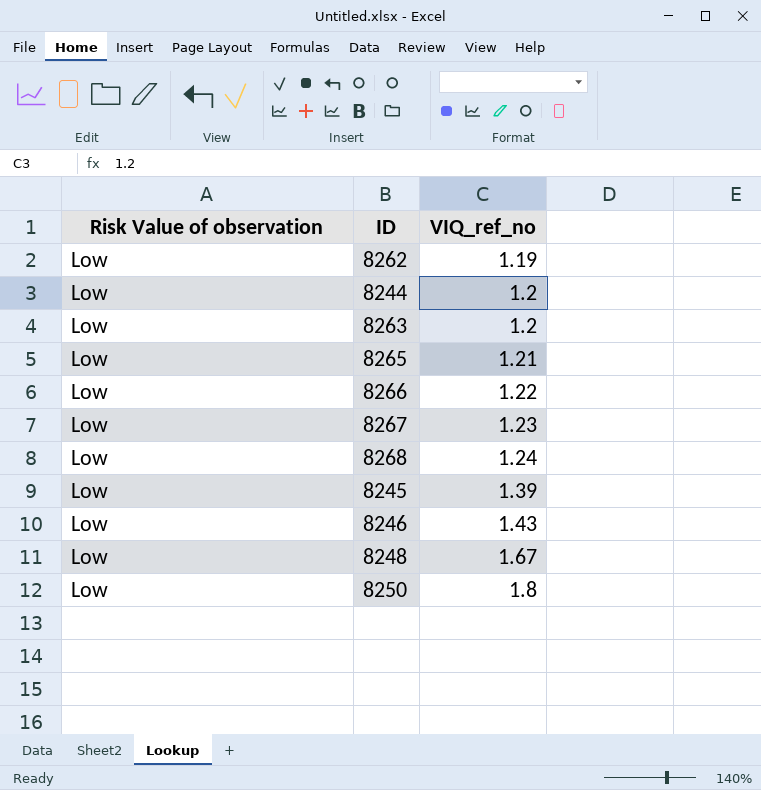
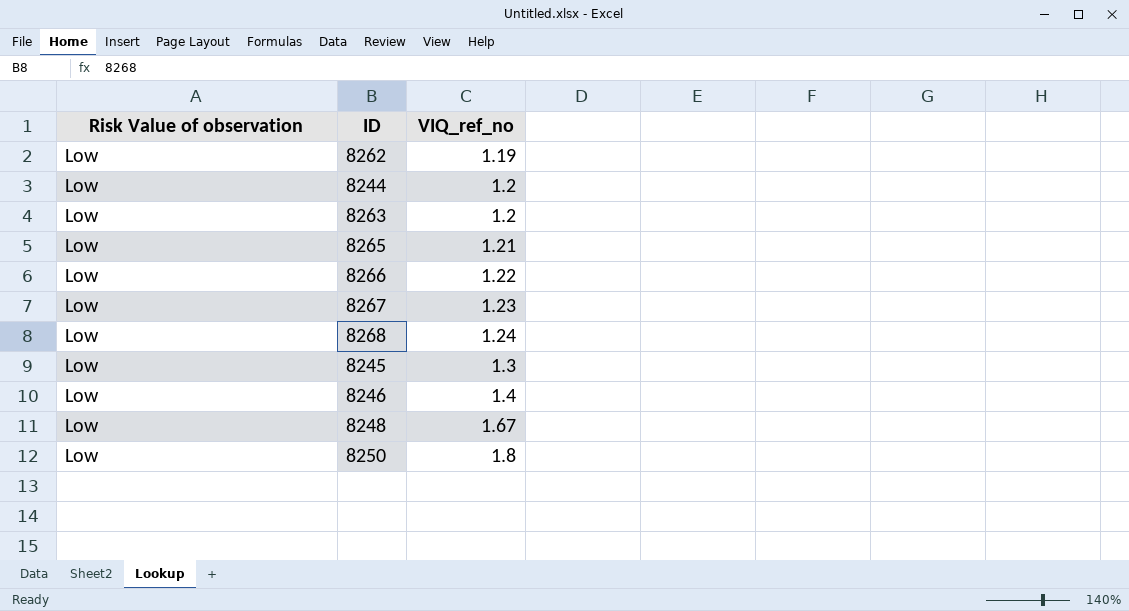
8245 | VIQ_ref_no: 1.39 -> 1.3
8246 | VIQ_ref_no: 1.43 -> 1.4

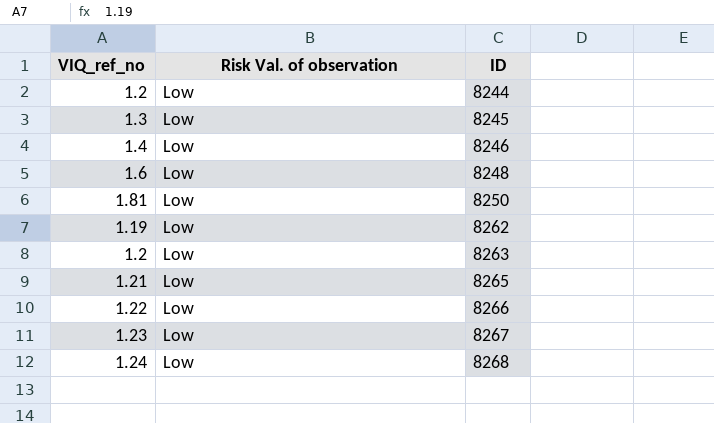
row order: VIQ_ref_no ascending -> ID ascending
column VIQ_ref_no | position: 3 -> 1
column name: Risk Value of observation -> Risk Val. of observation
8248 | VIQ_ref_no: 1.67 -> 1.6
8250 | VIQ_ref_no: 1.8 -> 1.81

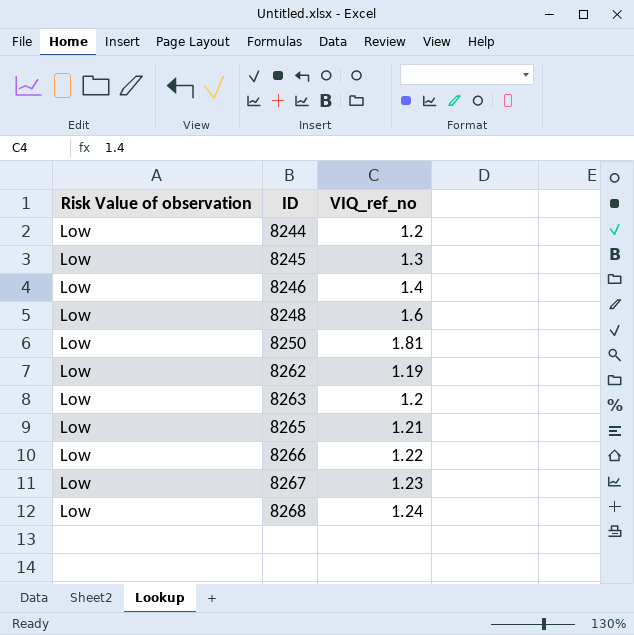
column name: Risk Val. of observation -> Risk Value of observation
column VIQ_ref_no | position: 1 -> 3

